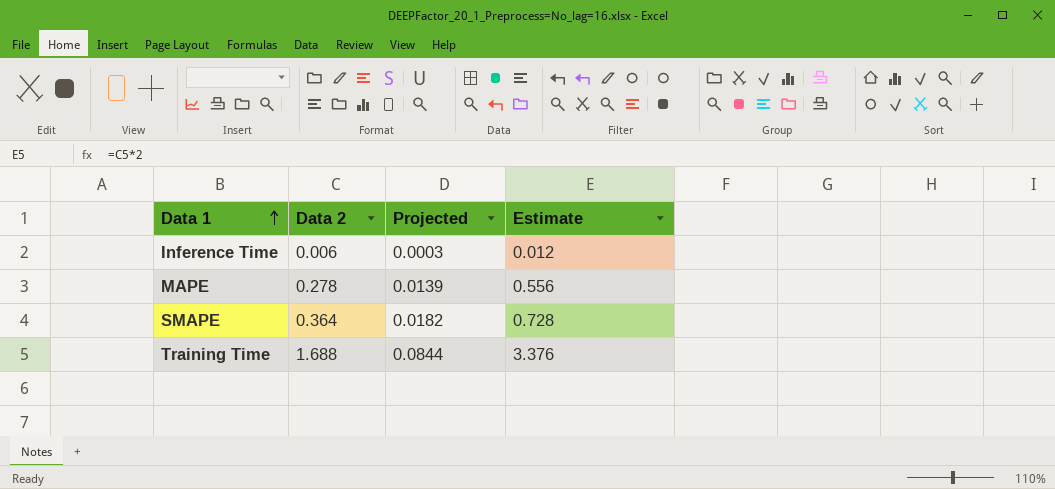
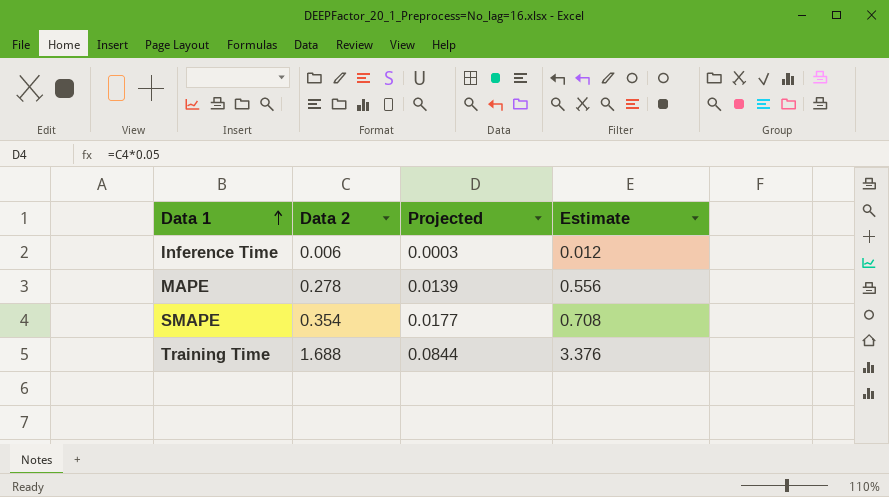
SMAPE | Data 2: 0.364 -> 0.354
SMAPE | Projected: 0.0182 -> 0.0177
SMAPE | Estimate: 0.728 -> 0.708

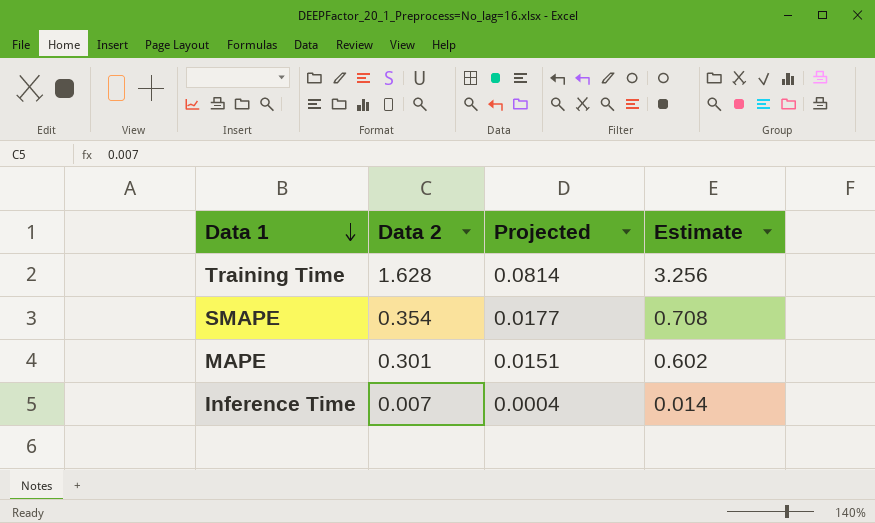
row order: Data 1 ascending -> Data 1 descending
Training Time | Data 2: 1.688 -> 1.628
Training Time | Projected: 0.0844 -> 0.0814
Training Time | Estimate: 3.376 -> 3.256
MAPE | Data 2: 0.278 -> 0.301
MAPE | Projected: 0.0139 -> 0.0151
MAPE | Estimate: 0.556 -> 0.602
Inference Time | Data 2: 0.006 -> 0.007
Inference Time | Projected: 0.0003 -> 0.0004
Inference Time | Estimate: 0.012 -> 0.014

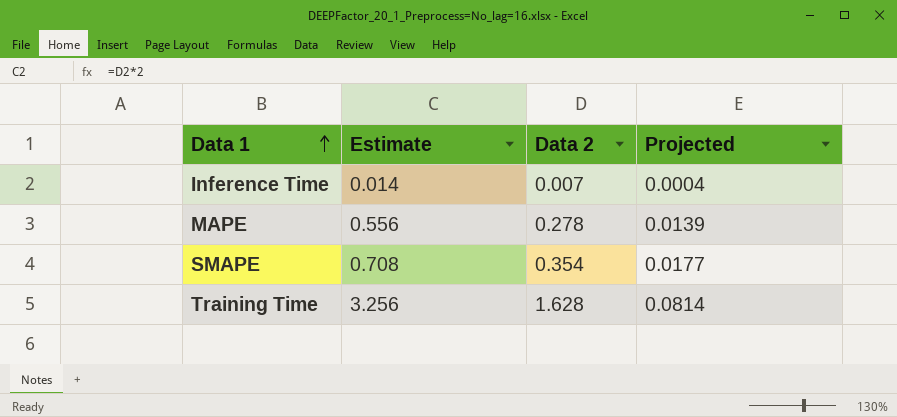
row order: Data 1 descending -> Data 1 ascending
column Estimate | position: 4 -> 2
MAPE | Estimate: 0.602 -> 0.556
MAPE | Data 2: 0.301 -> 0.278
MAPE | Projected: 0.0151 -> 0.0139

